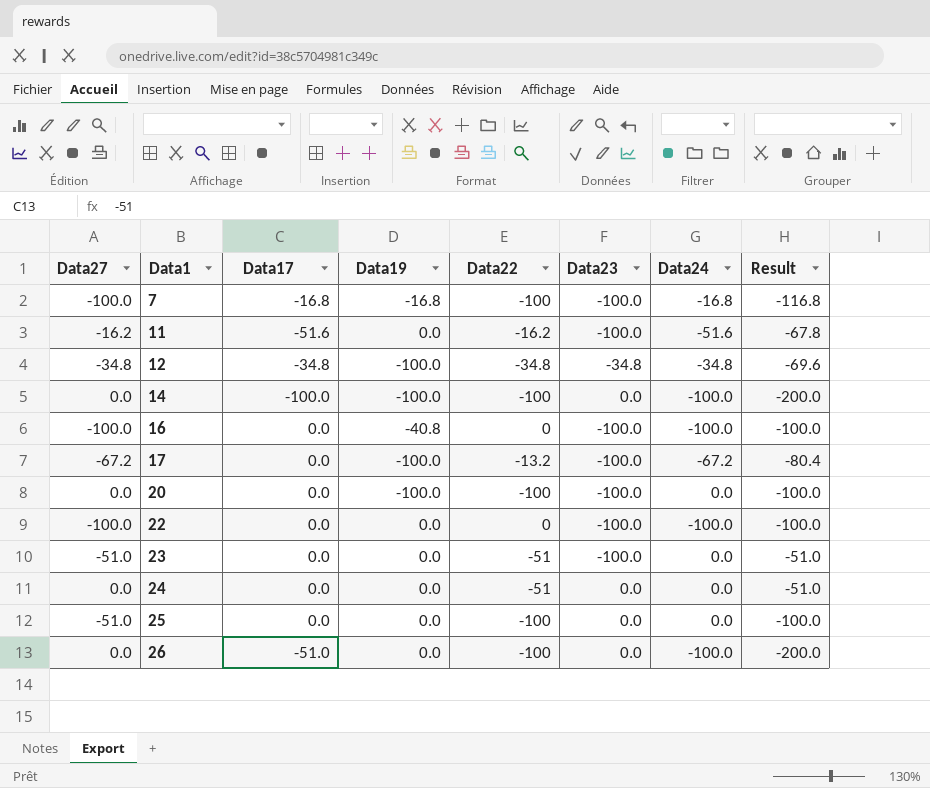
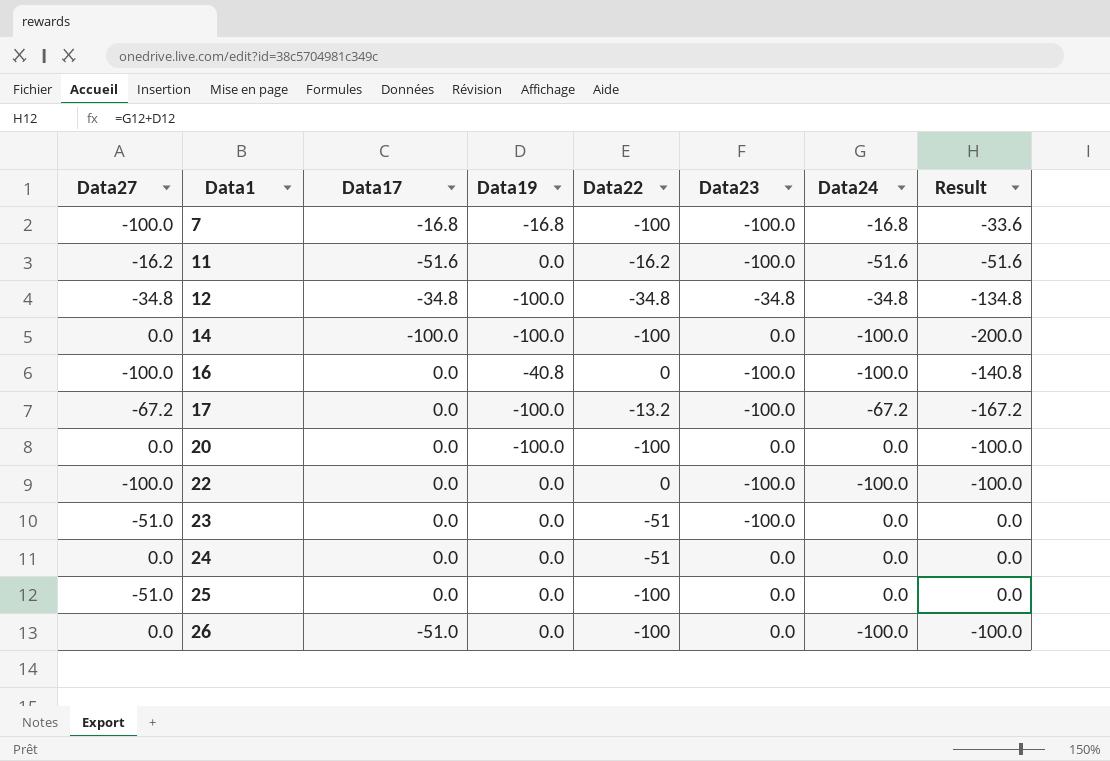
column Result | formula: [Data22] + [Data24] -> [Data19] + [Data24]
20 | Data23: -100.0 -> 0.0

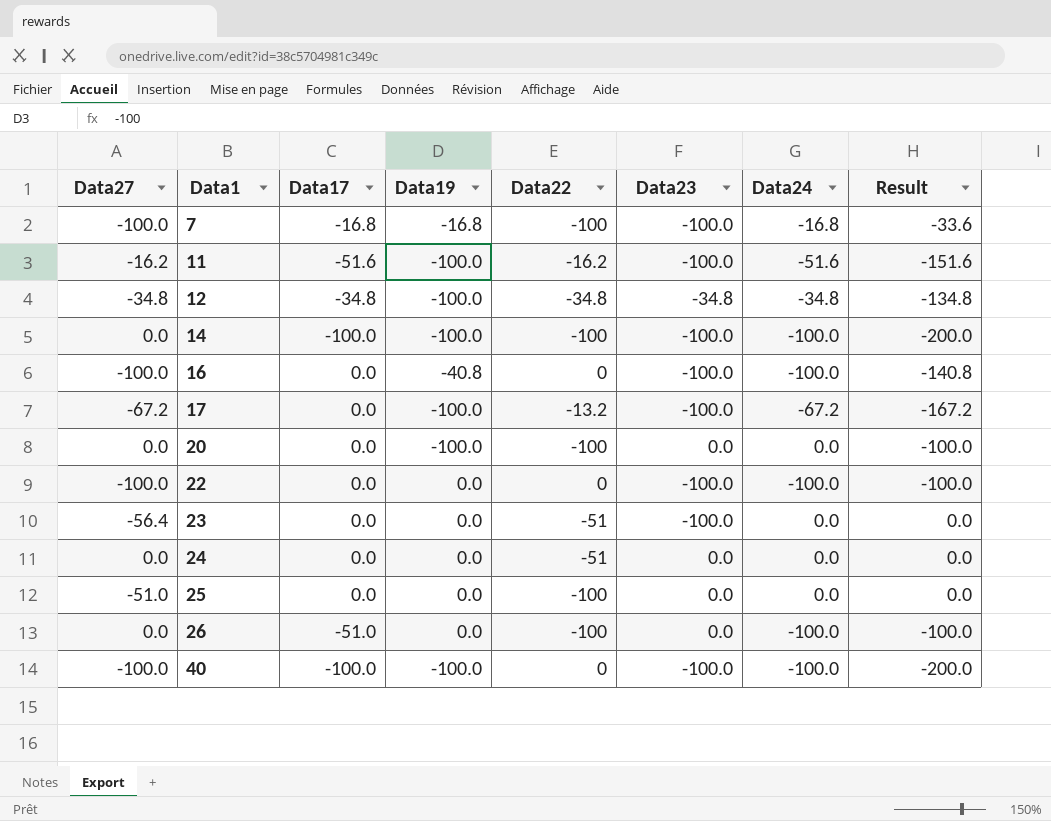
11 | Data19: 0.0 -> -100.0
11 | Result: -51.6 -> -151.6
14 | Data23: 0.0 -> -100.0
23 | Data27: -51.0 -> -56.4
row 40: none -> -100.0 | -100.0 | -100.0 | 0 | -100.0 | -100.0 | -200.0

